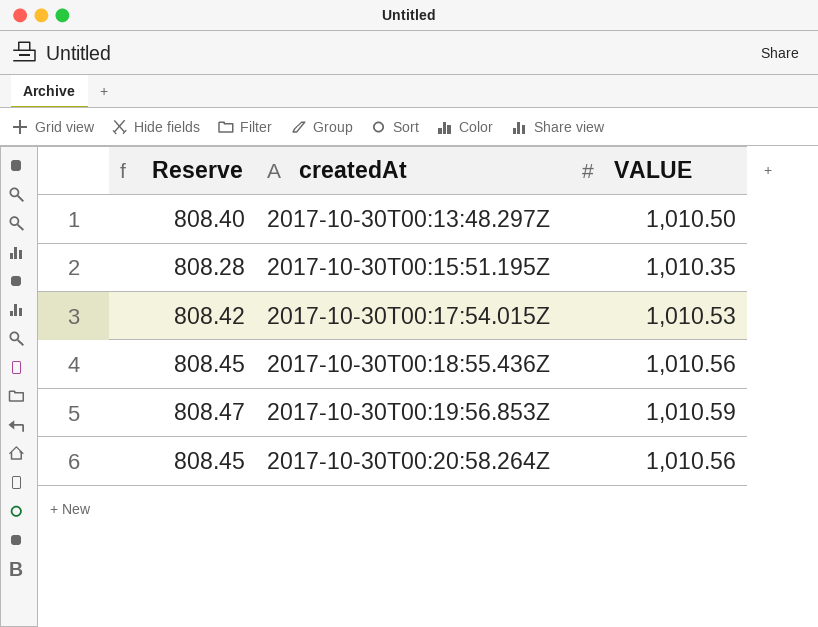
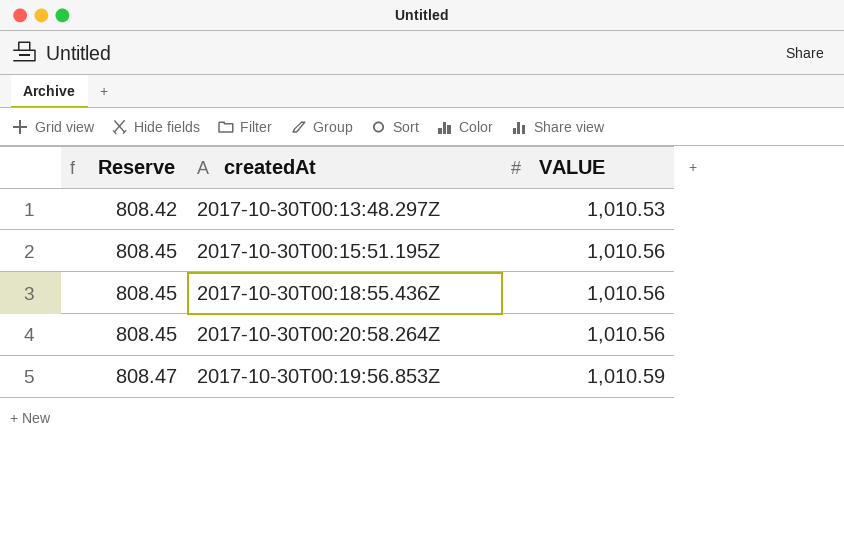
row order: createdAt ascending -> Reserve ascending
row 2017-10-30T00:17:54.015Z: 808.42 | 1,010.53 -> none
2017-10-30T00:13:48.297Z | Reserve: 808.40 -> 808.42
2017-10-30T00:13:48.297Z | VALUE: 1,010.50 -> 1,010.53
2017-10-30T00:15:51.195Z | Reserve: 808.28 -> 808.45
2017-10-30T00:15:51.195Z | VALUE: 1,010.35 -> 1,010.56

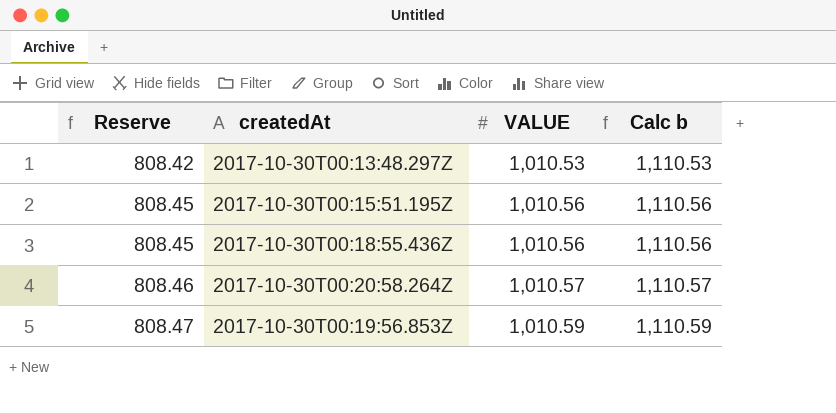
column Calc b | formula: none -> [VALUE] + 100
2017-10-30T00:20:58.264Z | Reserve: 808.45 -> 808.46
2017-10-30T00:20:58.264Z | VALUE: 1,010.56 -> 1,010.57

